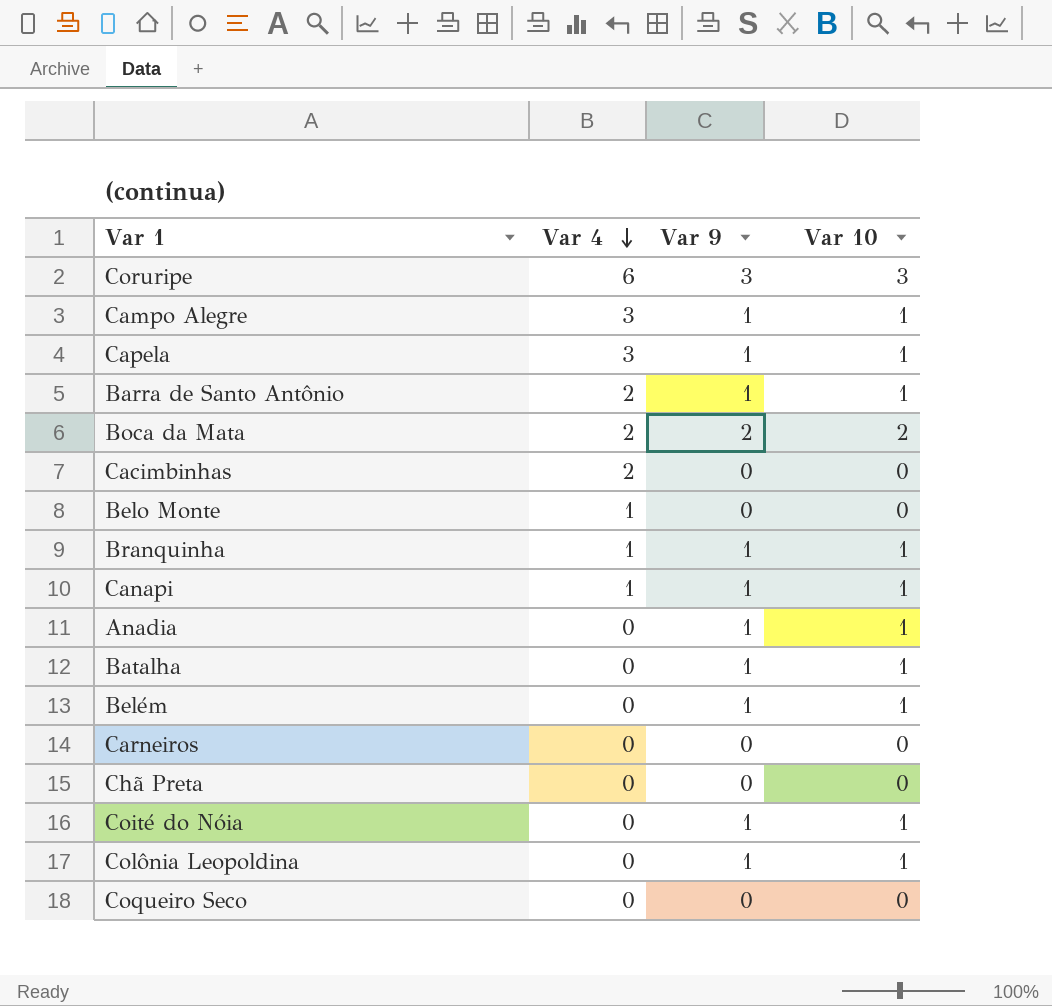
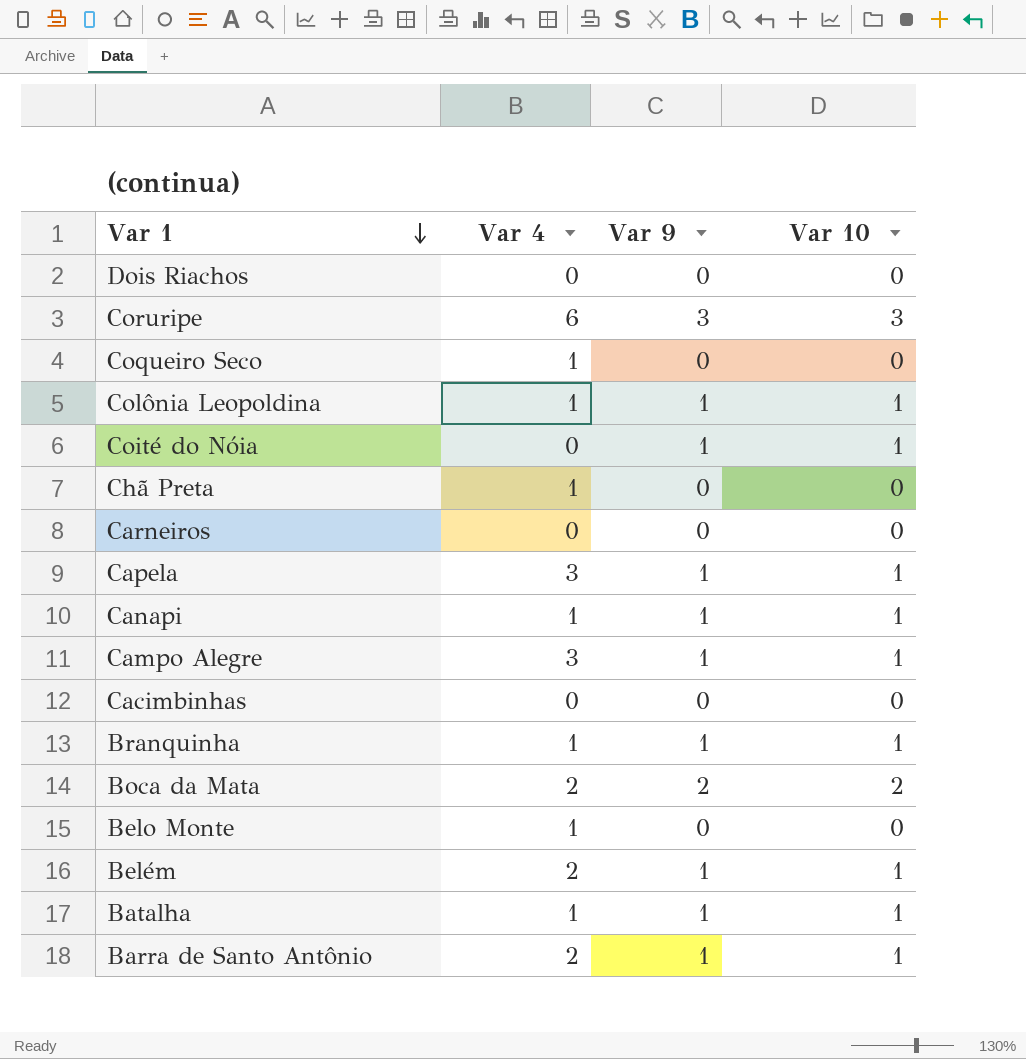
row order: Var 4 descending -> Var 1 descending
row Anadia: 0 | 1 | 1 -> none
row Dois Riachos: none -> 0 | 0 | 0
Coqueiro Seco | Var 4: 0 -> 1
Colônia Leopoldina | Var 4: 0 -> 1
Chã Preta | Var 4: 0 -> 1
Cacimbinhas | Var 4: 2 -> 0
Belém | Var 4: 0 -> 2
Batalha | Var 4: 0 -> 1

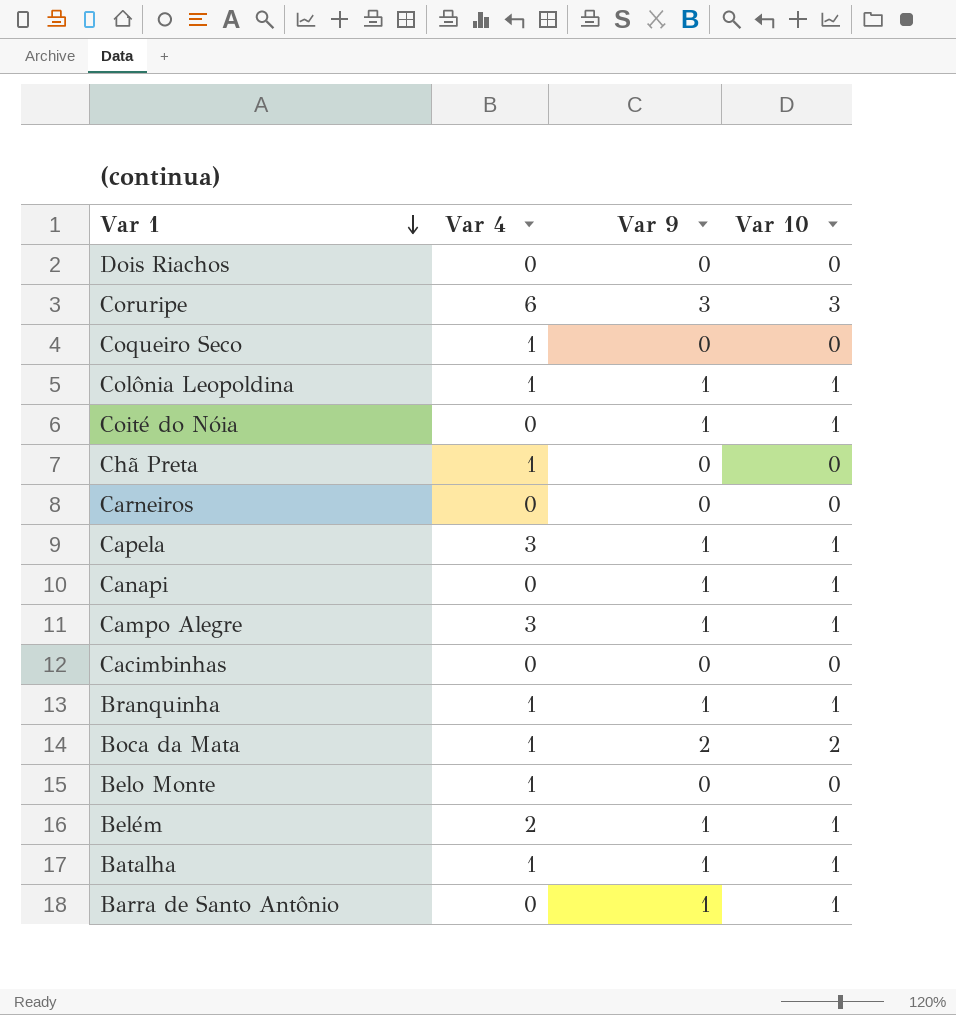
Canapi | Var 4: 1 -> 0
Boca da Mata | Var 4: 2 -> 1
Barra de Santo Antônio | Var 4: 2 -> 0

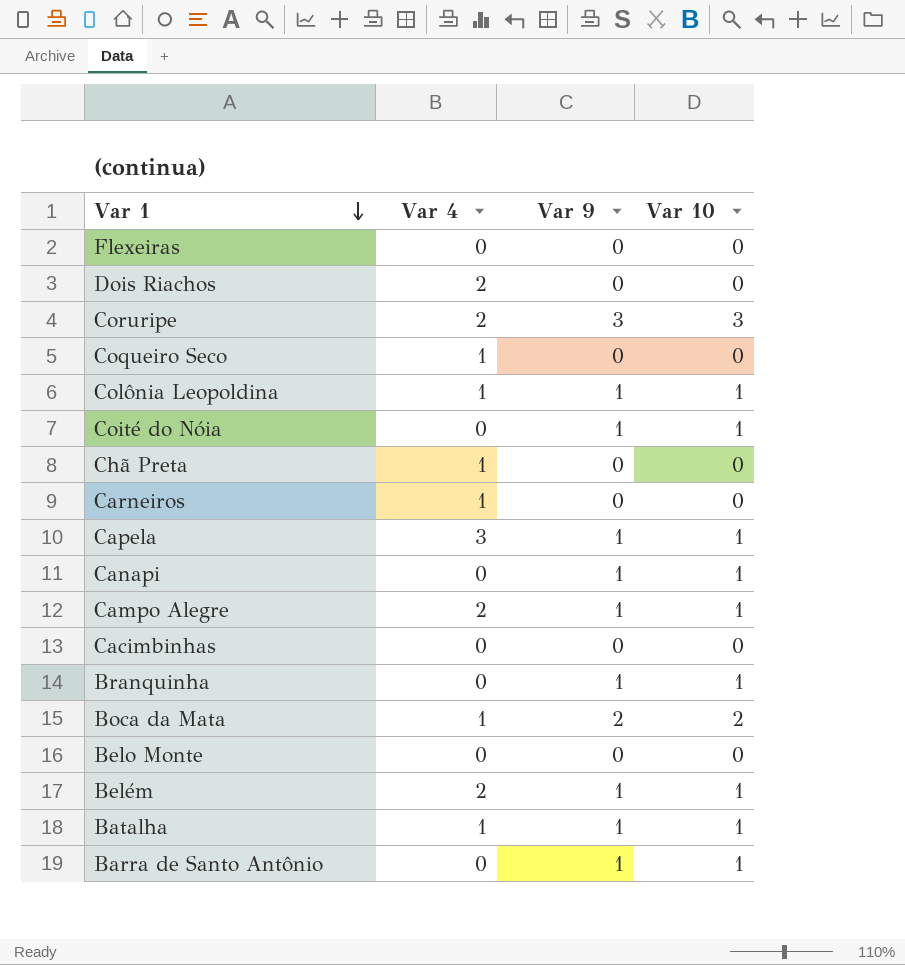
row Flexeiras: none -> 0 | 0 | 0
Dois Riachos | Var 4: 0 -> 2
Coruripe | Var 4: 6 -> 2
Carneiros | Var 4: 0 -> 1
Campo Alegre | Var 4: 3 -> 2
Branquinha | Var 4: 1 -> 0
Belo Monte | Var 4: 1 -> 0

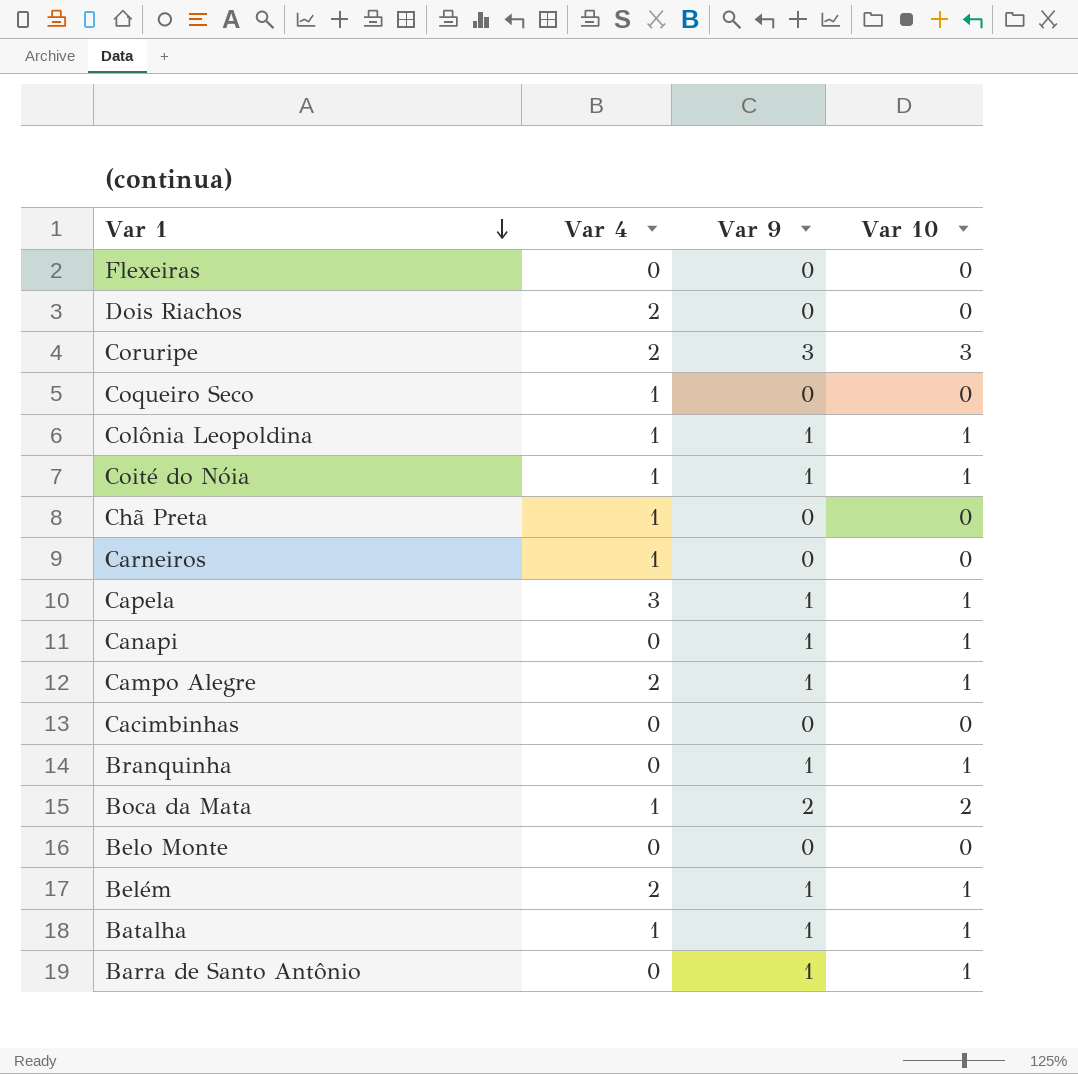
Coité do Nóia | Var 4: 0 -> 1

